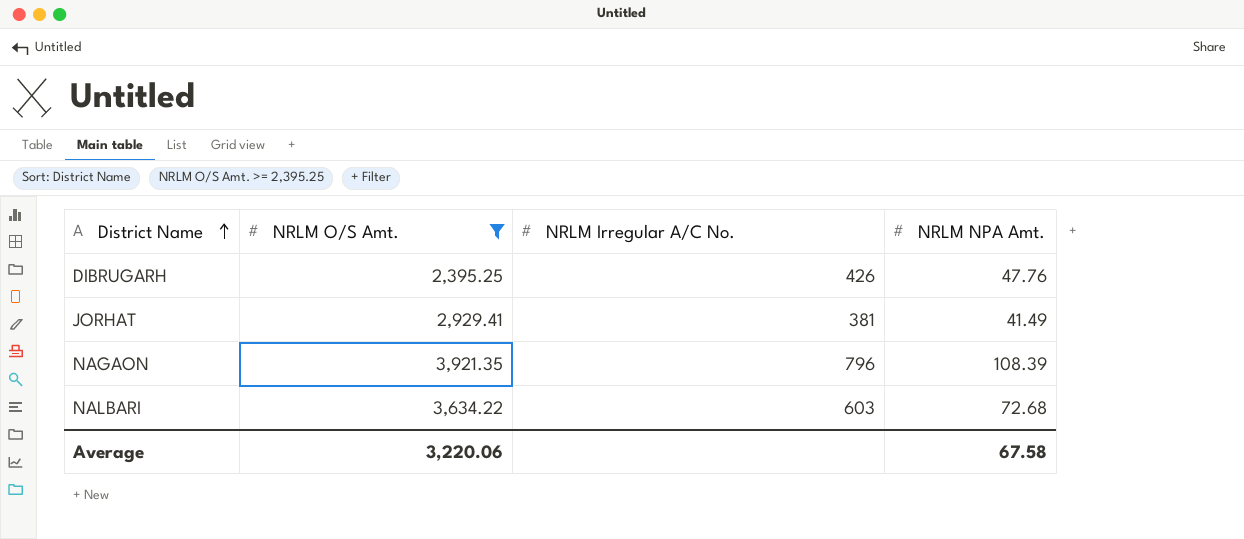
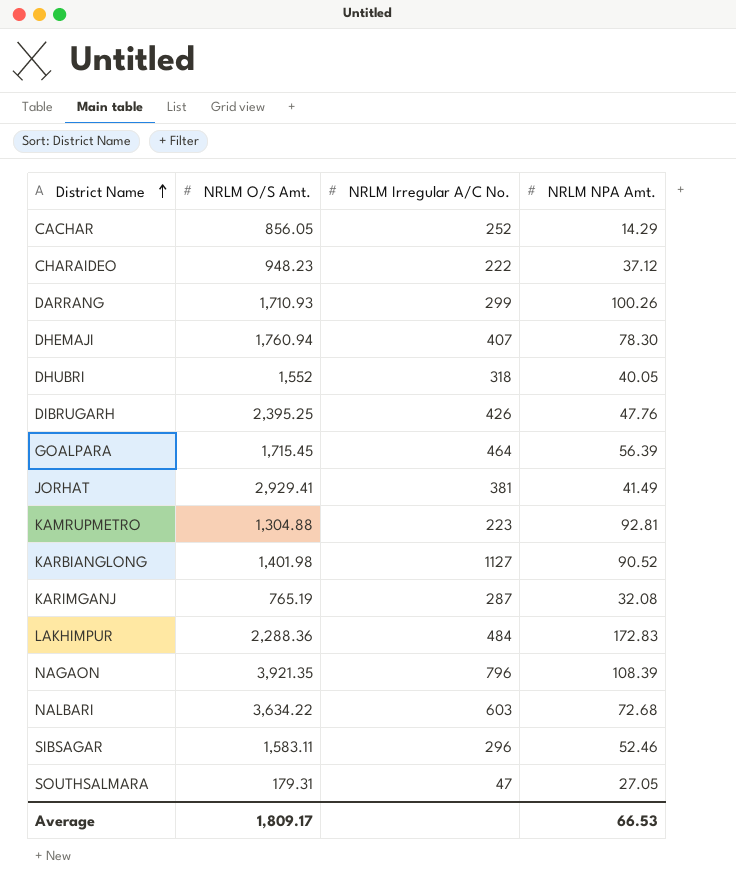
filter: NRLM O/S Amt. >= 2,395.25 -> none
Average | NRLM O/S Amt.: 3,220.06 -> 1,809.17
Average | NRLM NPA Amt.: 67.58 -> 66.53

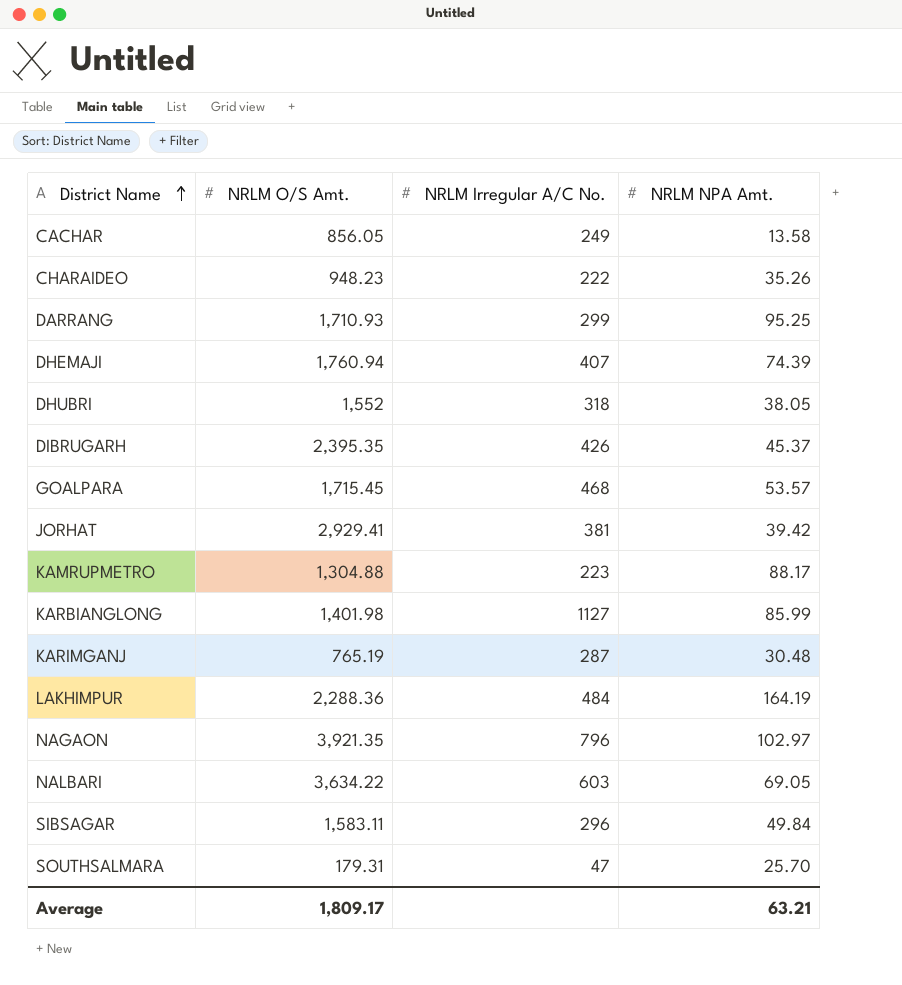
CACHAR | NRLM Irregular A/C No.: 252 -> 249
CACHAR | NRLM NPA Amt.: 14.29 -> 13.58
CHARAIDEO | NRLM NPA Amt.: 37.12 -> 35.26
DARRANG | NRLM NPA Amt.: 100.26 -> 95.25
DHEMAJI | NRLM NPA Amt.: 78.30 -> 74.39
DHUBRI | NRLM NPA Amt.: 40.05 -> 38.05
DIBRUGARH | NRLM O/S Amt.: 2,395.25 -> 2,395.35
DIBRUGARH | NRLM NPA Amt.: 47.76 -> 45.37
GOALPARA | NRLM Irregular A/C No.: 464 -> 468
GOALPARA | NRLM NPA Amt.: 56.39 -> 53.57
JORHAT | NRLM NPA Amt.: 41.49 -> 39.42
KAMRUPMETRO | NRLM NPA Amt.: 92.81 -> 88.17
KARBIANGLONG | NRLM NPA Amt.: 90.52 -> 85.99
KARIMGANJ | NRLM NPA Amt.: 32.08 -> 30.48
LAKHIMPUR | NRLM NPA Amt.: 172.83 -> 164.19
NAGAON | NRLM NPA Amt.: 108.39 -> 102.97
NALBARI | NRLM NPA Amt.: 72.68 -> 69.05
SIBSAGAR | NRLM NPA Amt.: 52.46 -> 49.84
SOUTHSALMARA | NRLM NPA Amt.: 27.05 -> 25.70
Average | NRLM NPA Amt.: 66.53 -> 63.21

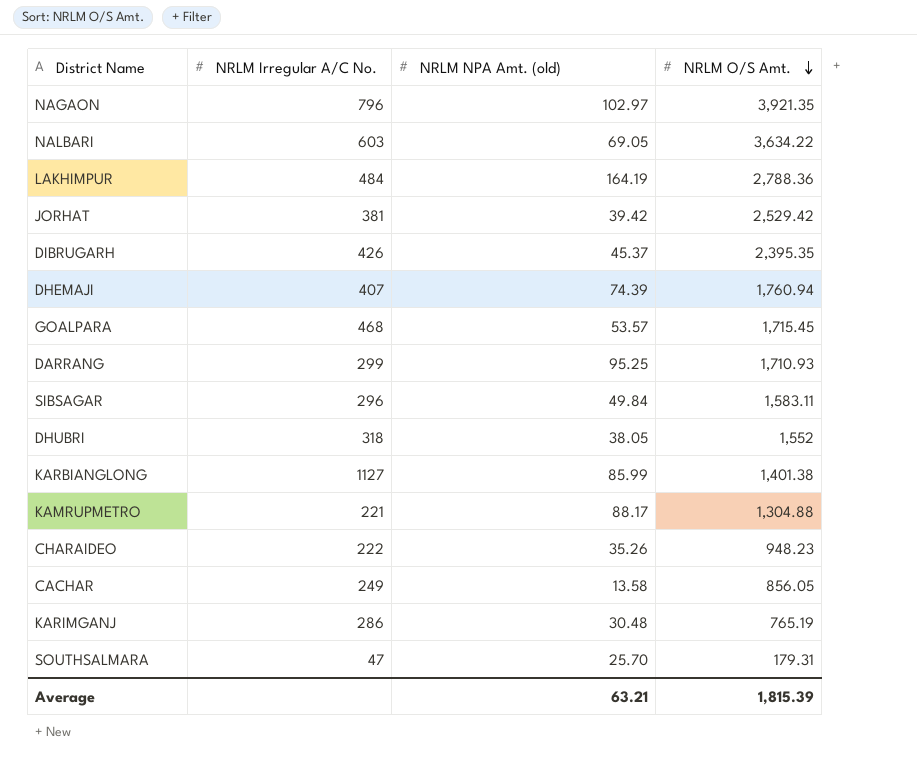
row order: District Name ascending -> NRLM O/S Amt. descending
column name: NRLM NPA Amt. -> NRLM NPA Amt. (old)
column NRLM O/S Amt. | position: 2 -> 4
LAKHIMPUR | NRLM O/S Amt.: 2,288.36 -> 2,788.36
JORHAT | NRLM O/S Amt.: 2,929.41 -> 2,529.42
KARBIANGLONG | NRLM O/S Amt.: 1,401.98 -> 1,401.38
KAMRUPMETRO | NRLM Irregular A/C No.: 223 -> 221
KARIMGANJ | NRLM Irregular A/C No.: 287 -> 286
Average | NRLM O/S Amt.: 1,809.17 -> 1,815.39

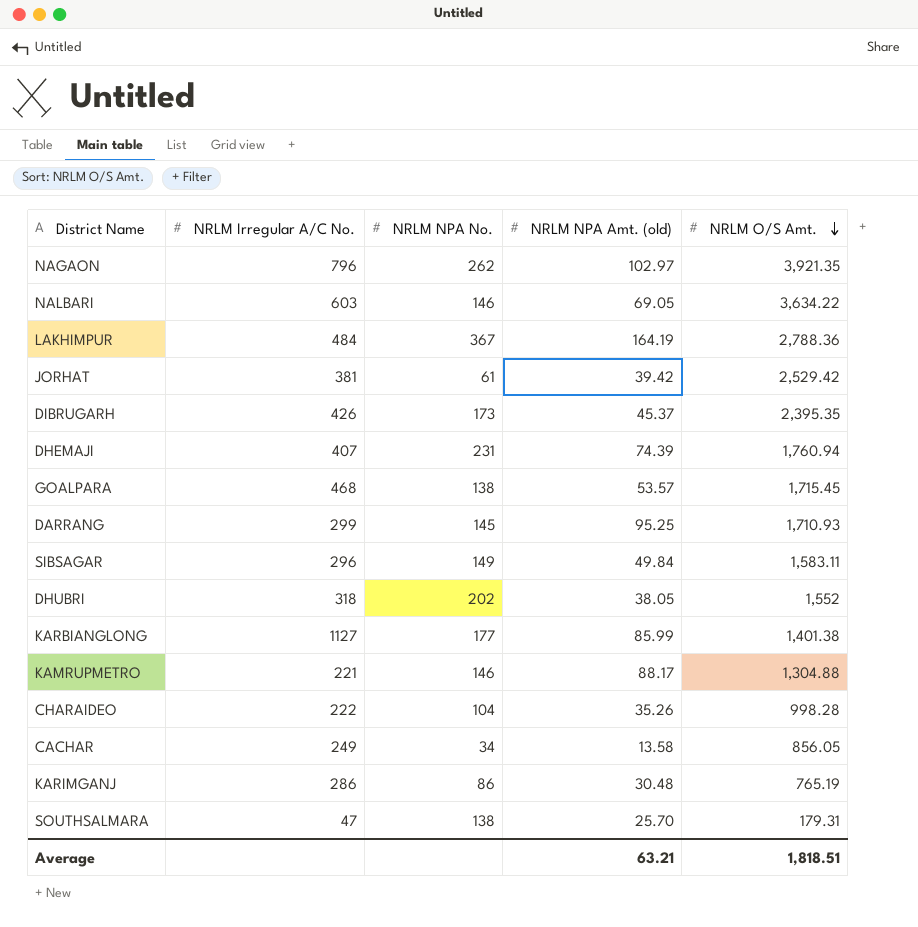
column NRLM NPA No. | position: none -> 3
CHARAIDEO | NRLM O/S Amt.: 948.23 -> 998.28
Average | NRLM O/S Amt.: 1,815.39 -> 1,818.51

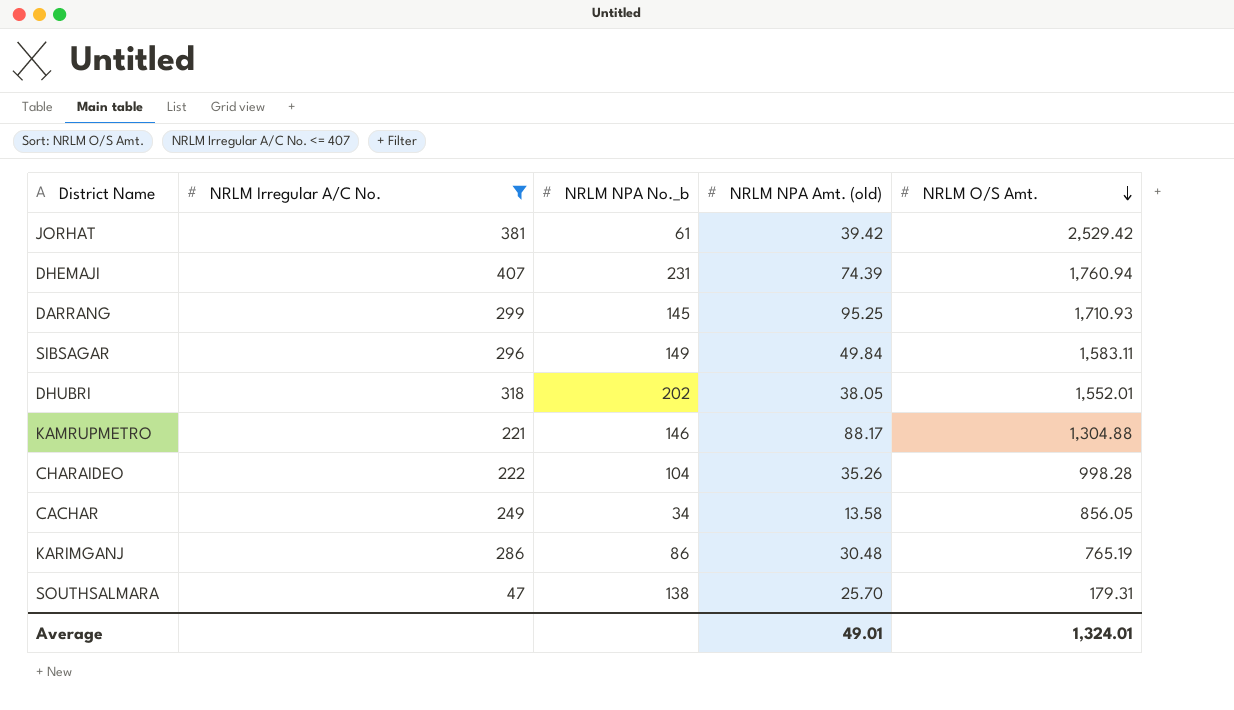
filter: none -> NRLM Irregular A/C No. <= 407
column name: NRLM NPA No. -> NRLM NPA No._b
DHUBRI | NRLM O/S Amt.: 1,552 -> 1,552.01
Average | NRLM NPA Amt. (old): 63.21 -> 49.01
Average | NRLM O/S Amt.: 1,818.51 -> 1,324.01

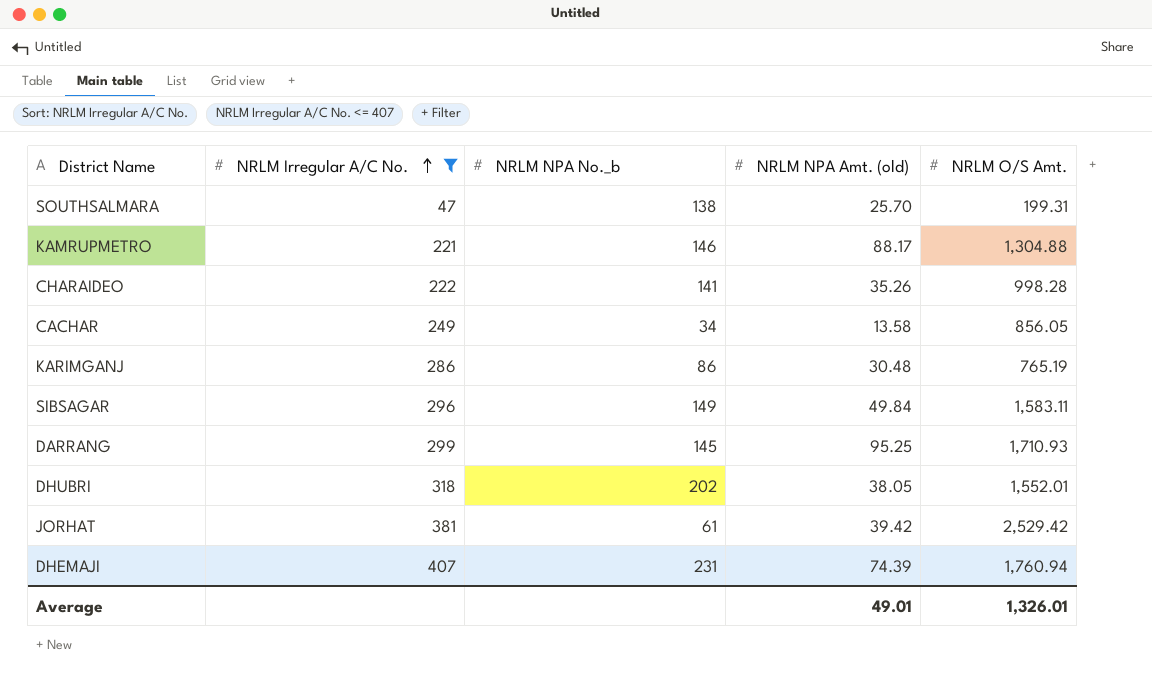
row order: NRLM O/S Amt. descending -> NRLM Irregular A/C No. ascending
SOUTHSALMARA | NRLM O/S Amt.: 179.31 -> 199.31
CHARAIDEO | NRLM NPA No._b: 104 -> 141
Average | NRLM O/S Amt.: 1,324.01 -> 1,326.01

